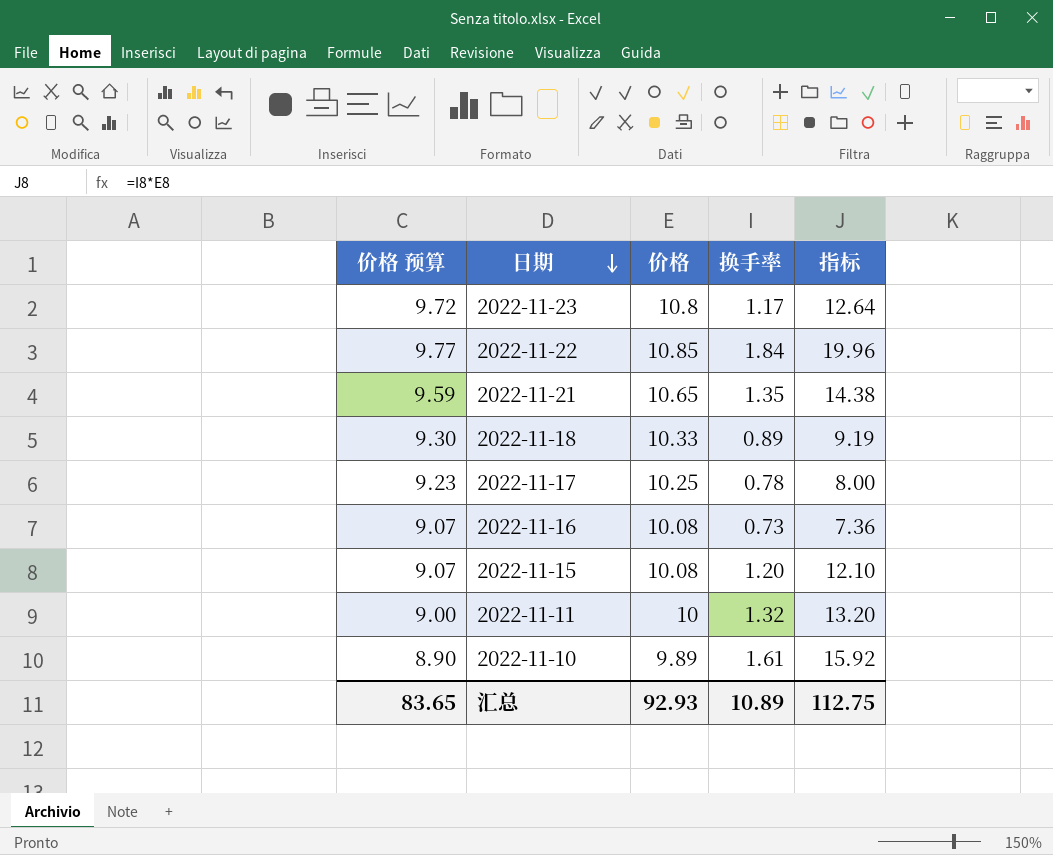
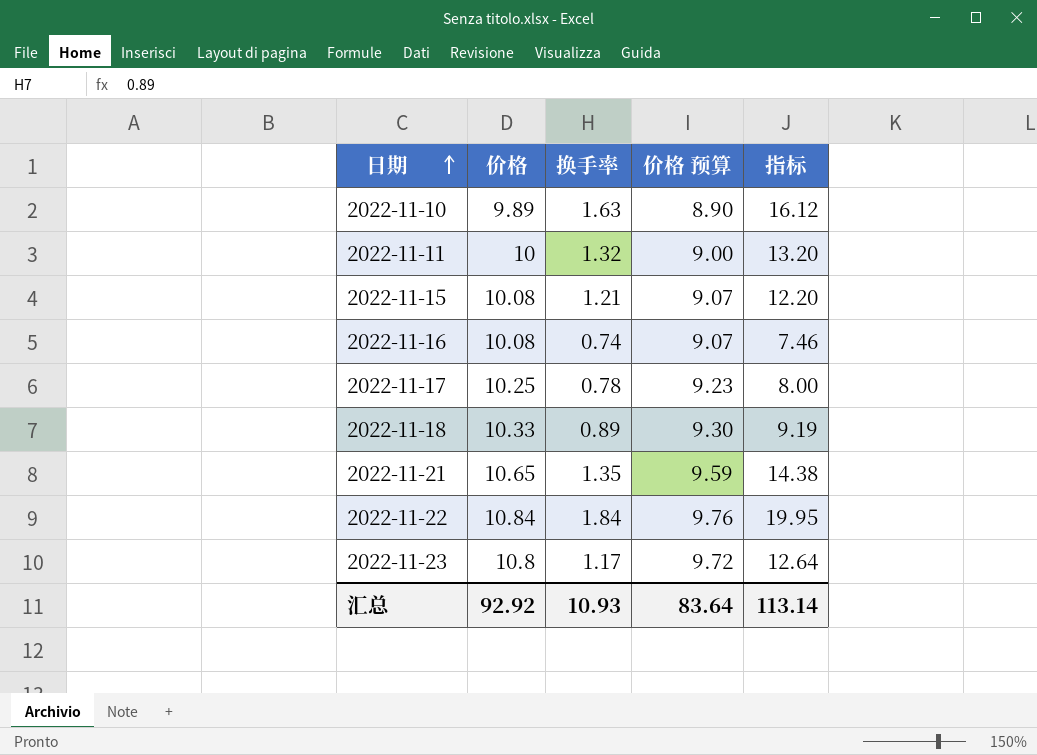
row order: 日期 descending -> 日期 ascending
column 价格 预算 | position: 1 -> 4
2022-11-10 | 换手率: 1.61 -> 1.63
2022-11-10 | 指标: 15.92 -> 16.12
2022-11-15 | 换手率: 1.20 -> 1.21
2022-11-15 | 指标: 12.10 -> 12.20
2022-11-16 | 换手率: 0.73 -> 0.74
2022-11-16 | 指标: 7.36 -> 7.46
2022-11-22 | 价格: 10.85 -> 10.84
2022-11-22 | 价格 预算: 9.77 -> 9.76
2022-11-22 | 指标: 19.96 -> 19.95
汇总 | 价格: 92.93 -> 92.92
汇总 | 换手率: 10.89 -> 10.93
汇总 | 价格 预算: 83.65 -> 83.64
汇总 | 指标: 112.75 -> 113.14

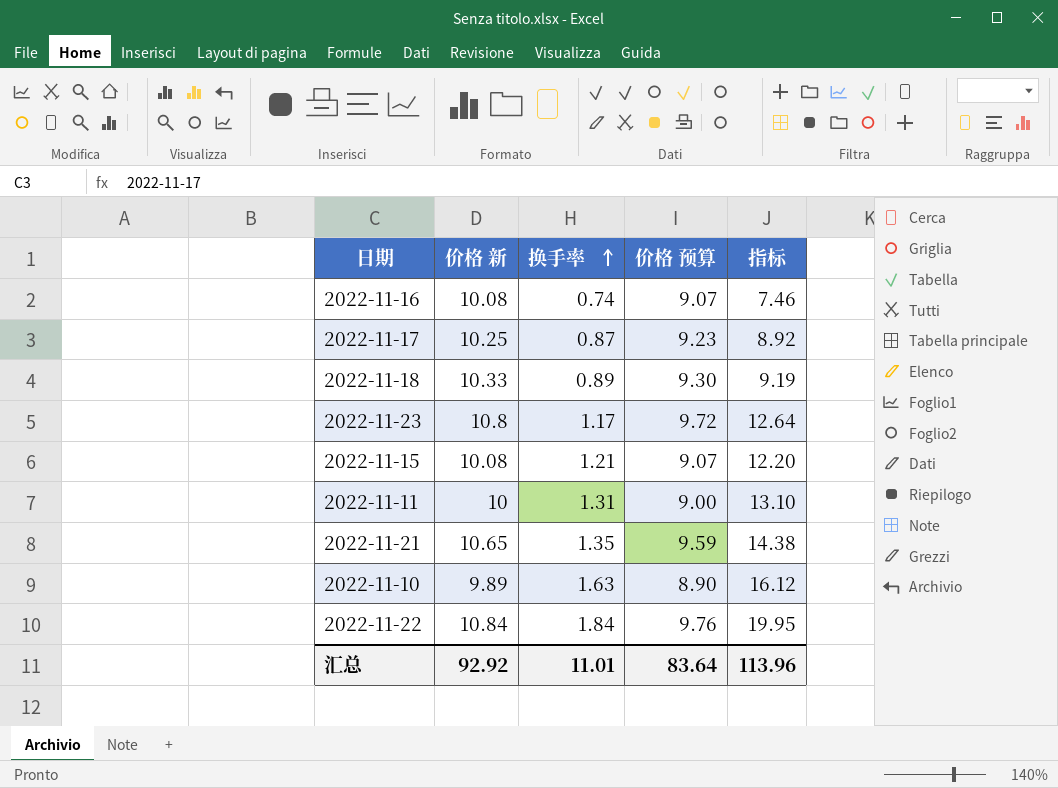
row order: 日期 ascending -> 换手率 ascending
column name: 价格 -> 价格 新
2022-11-17 | 换手率: 0.78 -> 0.87
2022-11-17 | 指标: 8.00 -> 8.92
2022-11-11 | 换手率: 1.32 -> 1.31
2022-11-11 | 指标: 13.20 -> 13.10
汇总 | 换手率: 10.93 -> 11.01
汇总 | 指标: 113.14 -> 113.96

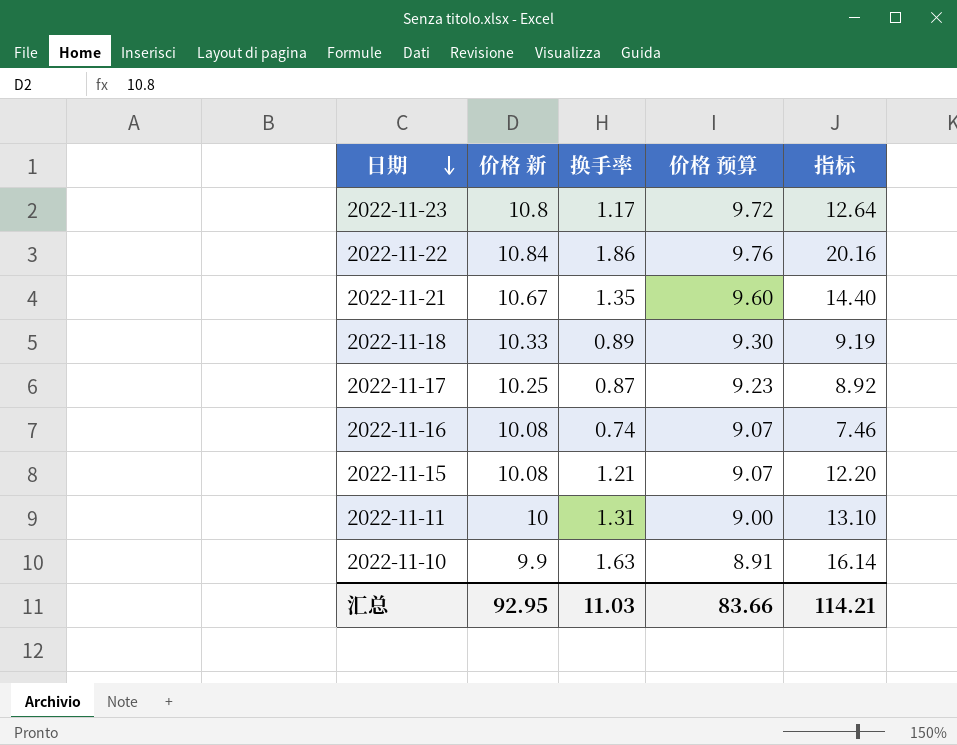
row order: 换手率 ascending -> 日期 descending
2022-11-22 | 换手率: 1.84 -> 1.86
2022-11-22 | 指标: 19.95 -> 20.16
2022-11-21 | 价格 新: 10.65 -> 10.67
2022-11-21 | 价格 预算: 9.59 -> 9.60
2022-11-21 | 指标: 14.38 -> 14.40
2022-11-10 | 价格 新: 9.89 -> 9.9
2022-11-10 | 价格 预算: 8.90 -> 8.91
2022-11-10 | 指标: 16.12 -> 16.14
汇总 | 价格 新: 92.92 -> 92.95
汇总 | 换手率: 11.01 -> 11.03
汇总 | 价格 预算: 83.64 -> 83.66
汇总 | 指标: 113.96 -> 114.21

